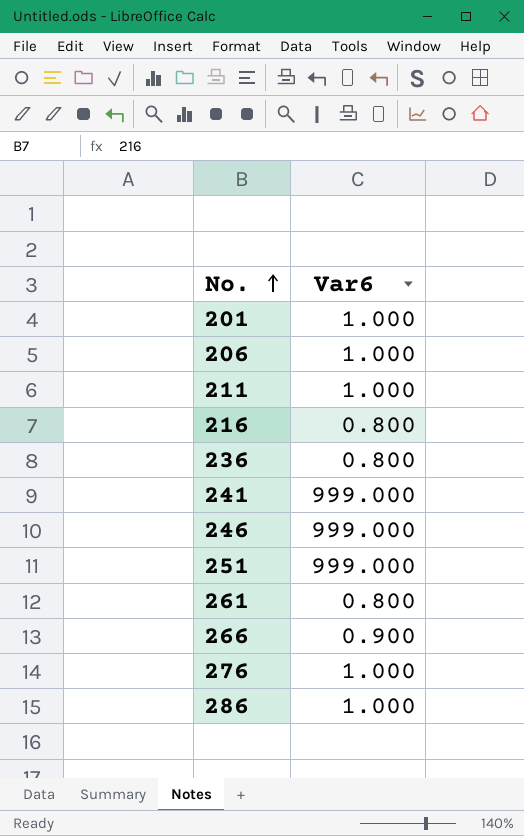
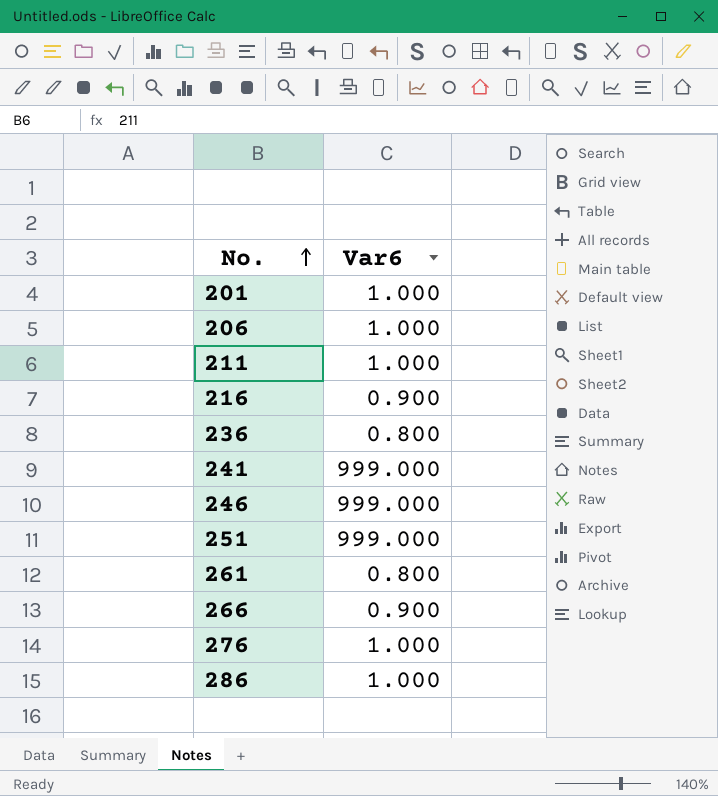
216 | Var6: 0.800 -> 0.900

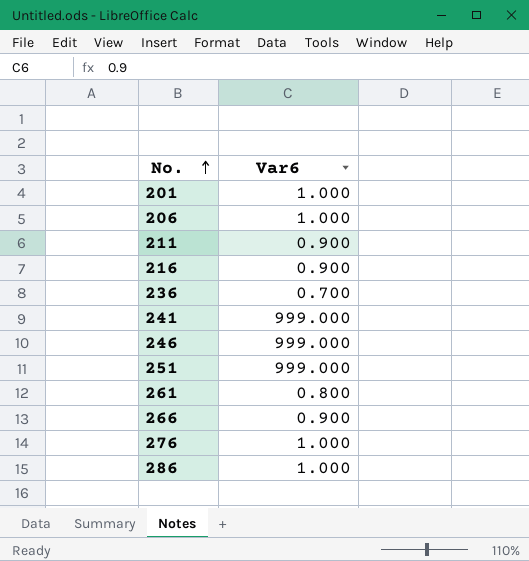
211 | Var6: 1.000 -> 0.900
236 | Var6: 0.800 -> 0.700

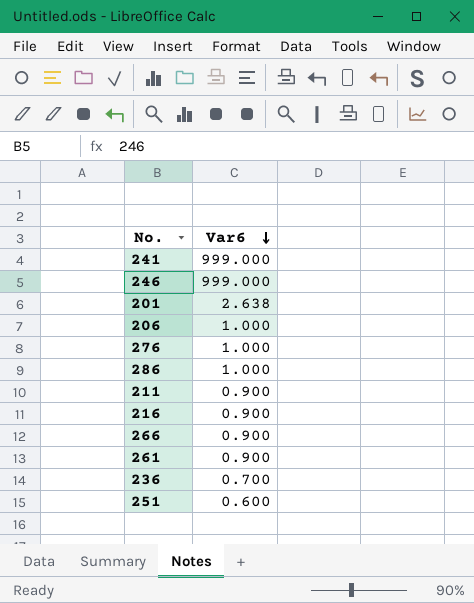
row order: No. ascending -> Var6 descending
201 | Var6: 1.000 -> 2.638
261 | Var6: 0.800 -> 0.900
251 | Var6: 999.000 -> 0.600

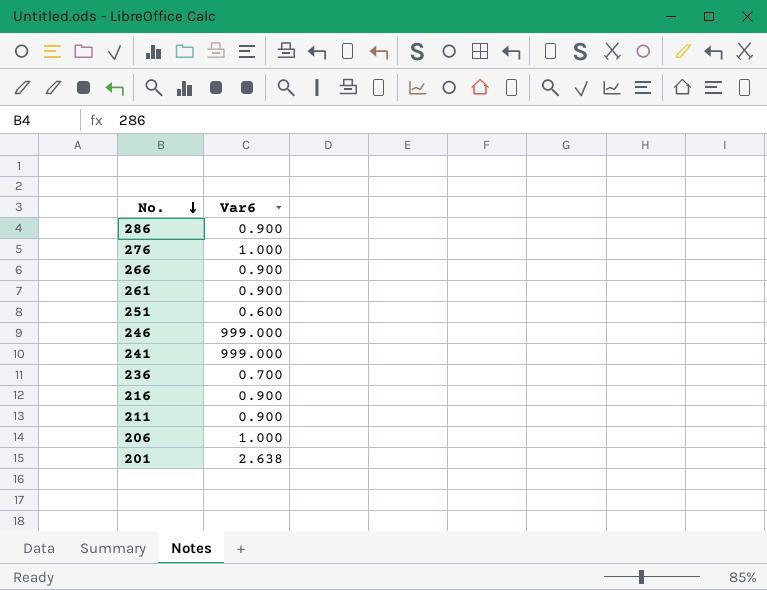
row order: Var6 descending -> No. descending
286 | Var6: 1.000 -> 0.900

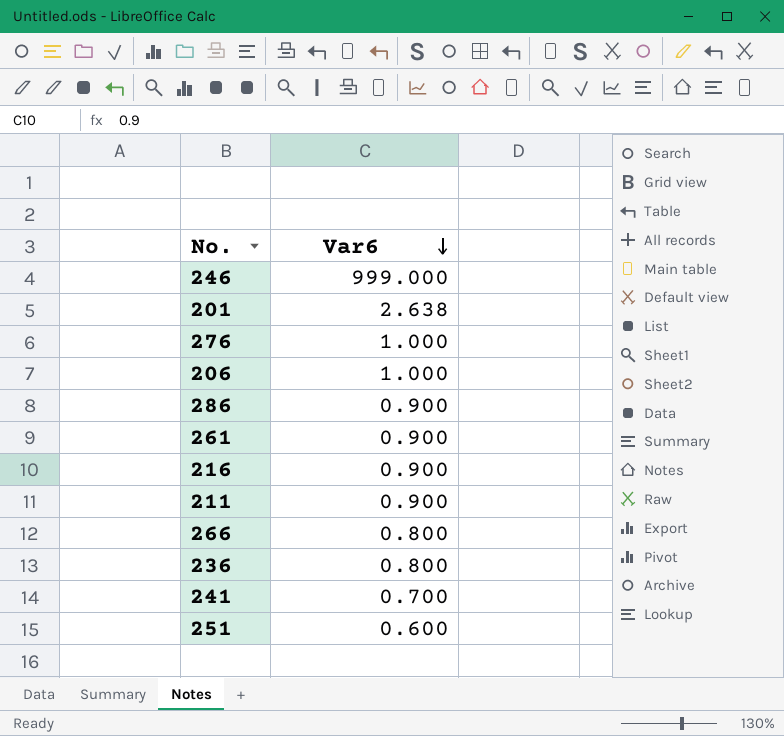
row order: No. descending -> Var6 descending
266 | Var6: 0.900 -> 0.800
236 | Var6: 0.700 -> 0.800
241 | Var6: 999.000 -> 0.700

